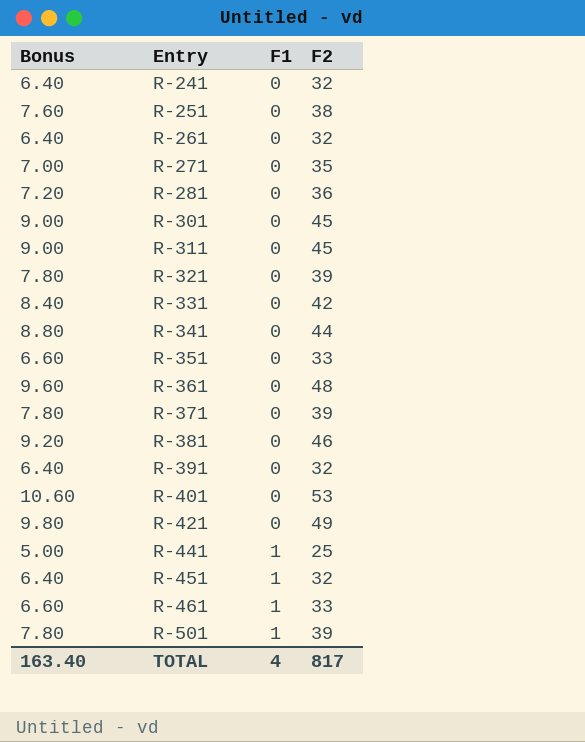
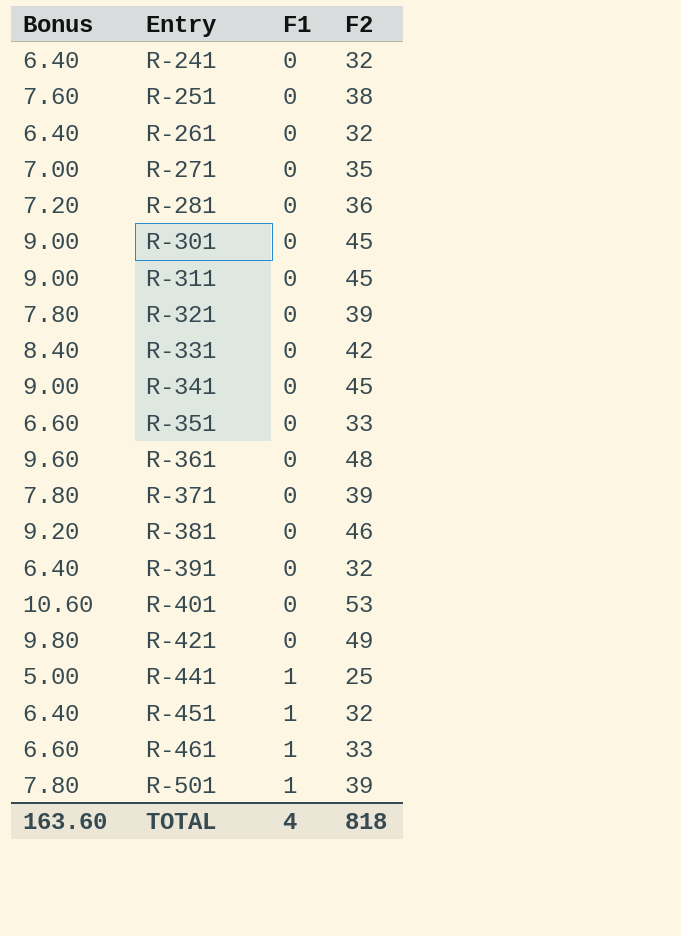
R-341 | Bonus: 8.80 -> 9.00
R-341 | F2: 44 -> 45
TOTAL | Bonus: 163.40 -> 163.60
TOTAL | F2: 817 -> 818

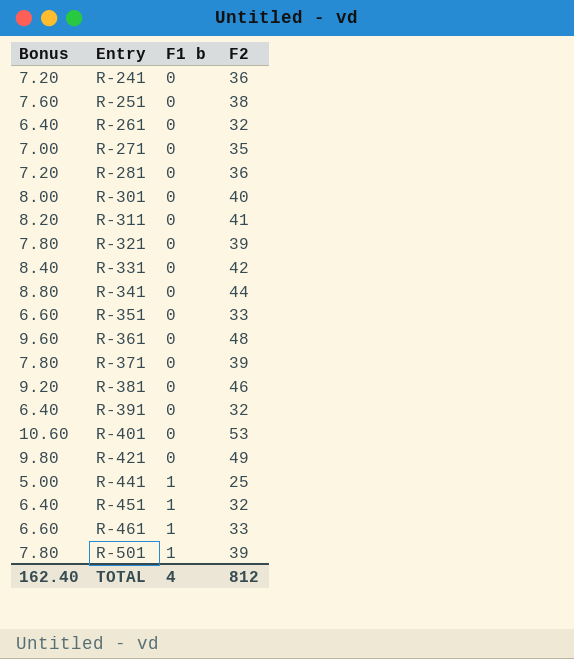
column name: F1 -> F1 b
R-241 | Bonus: 6.40 -> 7.20
R-241 | F2: 32 -> 36
R-301 | Bonus: 9.00 -> 8.00
R-301 | F2: 45 -> 40
R-311 | Bonus: 9.00 -> 8.20
R-311 | F2: 45 -> 41
R-341 | Bonus: 9.00 -> 8.80
R-341 | F2: 45 -> 44
TOTAL | Bonus: 163.60 -> 162.40
TOTAL | F2: 818 -> 812

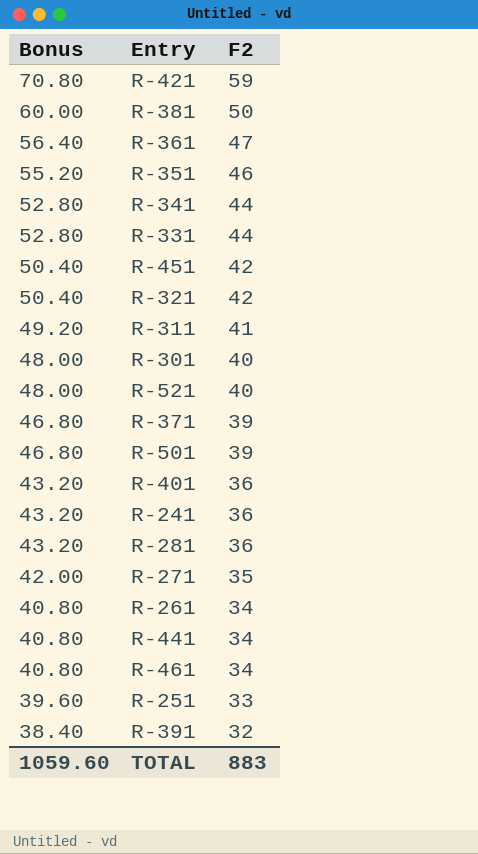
row order: Entry ascending -> Bonus descending
column F1 b | position: 3 -> none
column Bonus | formula: [F2] * 0.2 -> [F2] * 1.2
R-421 | F2: 49 -> 59
R-381 | F2: 46 -> 50
R-361 | F2: 48 -> 47
R-351 | F2: 33 -> 46
R-331 | F2: 42 -> 44
R-451 | F2: 32 -> 42
R-321 | F2: 39 -> 42
row R-521: none -> 48.00 | 40
R-401 | F2: 53 -> 36
R-261 | F2: 32 -> 34
R-441 | F2: 25 -> 34
R-461 | F2: 33 -> 34
R-251 | F2: 38 -> 33
TOTAL | Bonus: 162.40 -> 1059.60
TOTAL | F2: 812 -> 883

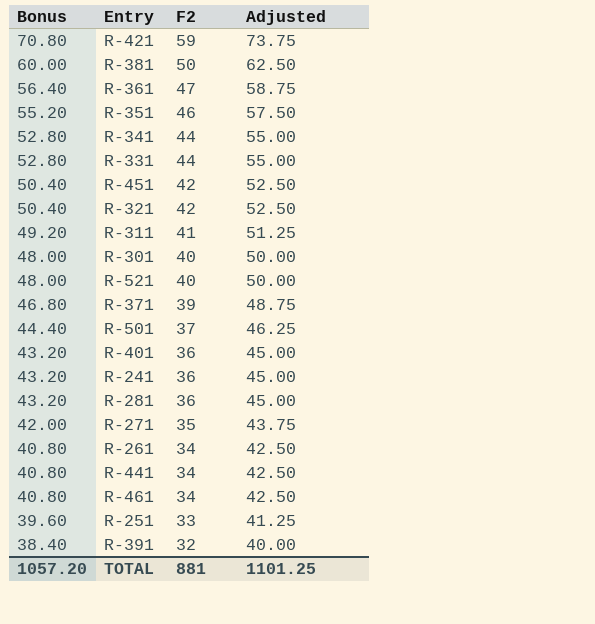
column Adjusted | formula: none -> [F2] * 1.25
R-501 | Bonus: 46.80 -> 44.40
R-501 | F2: 39 -> 37
TOTAL | Bonus: 1059.60 -> 1057.20
TOTAL | F2: 883 -> 881

